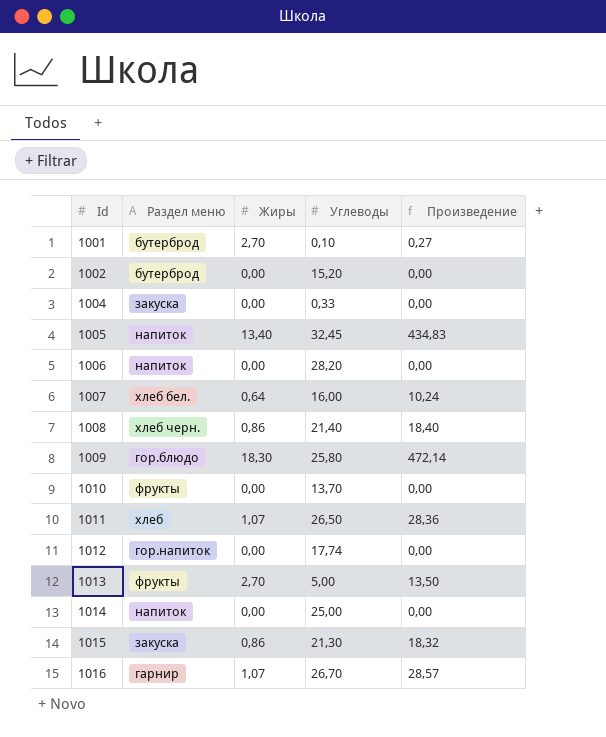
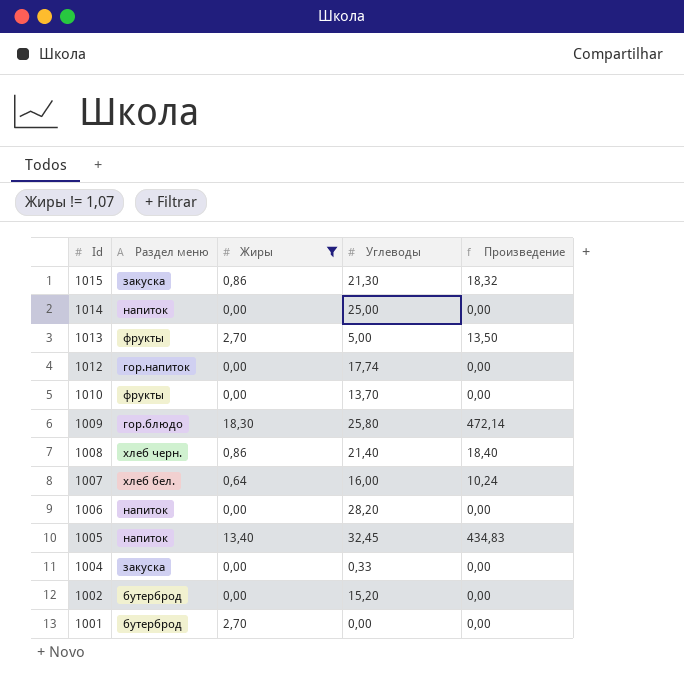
filter: none -> Жиры != 1,07
row order: Id ascending -> Id descending
1001 | Углеводы: 0,10 -> 0,00
1001 | Произведение: 0,27 -> 0,00

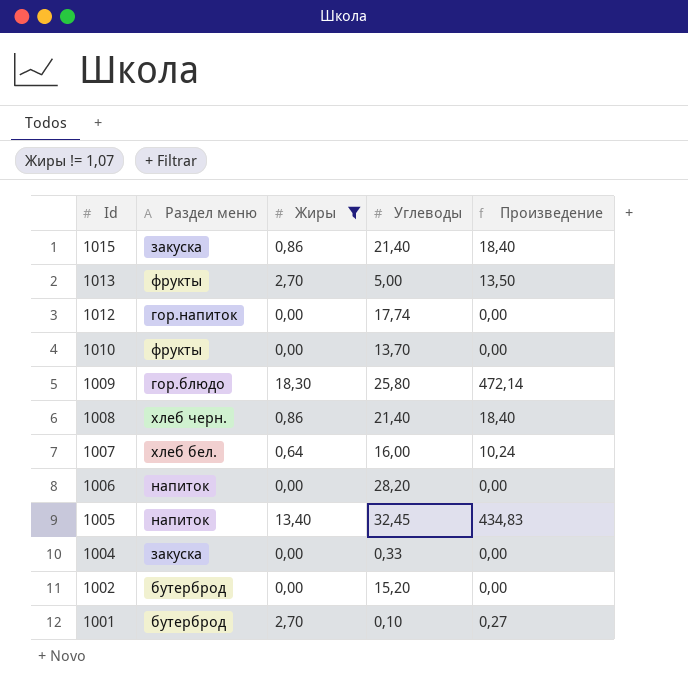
row 1014: напиток | 0,00 | 25,00 | 0,00 -> none
1015 | Углеводы: 21,30 -> 21,40
1015 | Произведение: 18,32 -> 18,40
1001 | Углеводы: 0,00 -> 0,10
1001 | Произведение: 0,00 -> 0,27

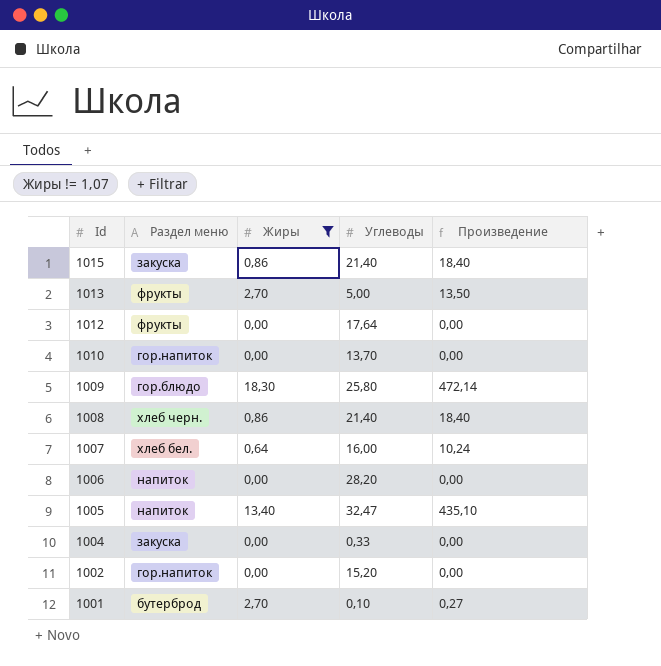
1012 | Раздел меню: гор.напиток -> фрукты
1012 | Углеводы: 17,74 -> 17,64
1010 | Раздел меню: фрукты -> гор.напиток
1005 | Углеводы: 32,45 -> 32,47
1005 | Произведение: 434,83 -> 435,10
1002 | Раздел меню: бутерброд -> гор.напиток

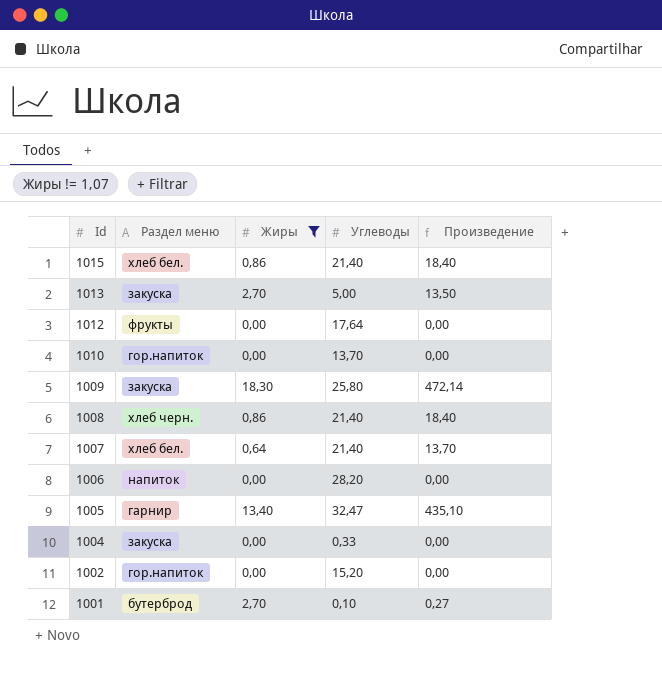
1015 | Раздел меню: закуска -> хлеб бел.
1013 | Раздел меню: фрукты -> закуска
1009 | Раздел меню: гор.блюдо -> закуска
1007 | Углеводы: 16,00 -> 21,40
1007 | Произведение: 10,24 -> 13,70
1005 | Раздел меню: напиток -> гарнир

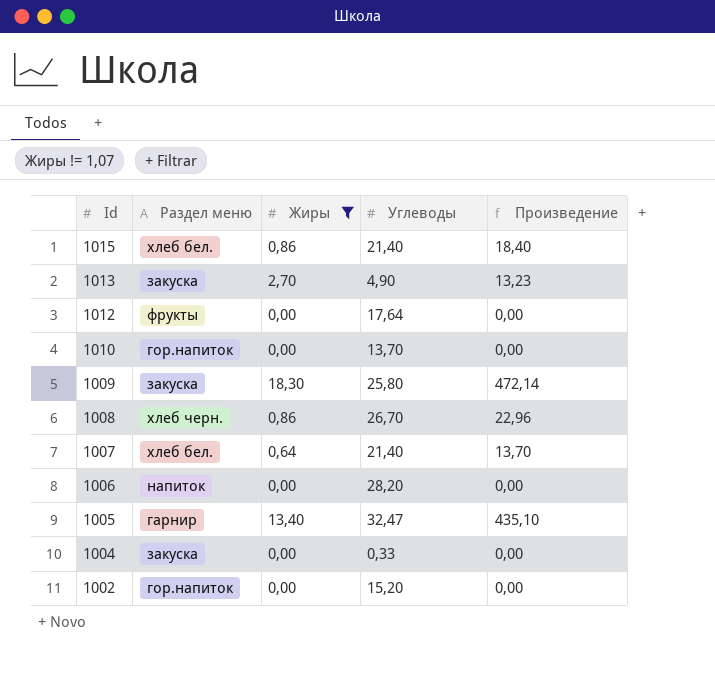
row 1001: бутерброд | 2,70 | 0,10 | 0,27 -> none
1013 | Углеводы: 5,00 -> 4,90
1013 | Произведение: 13,50 -> 13,23
1008 | Углеводы: 21,40 -> 26,70
1008 | Произведение: 18,40 -> 22,96

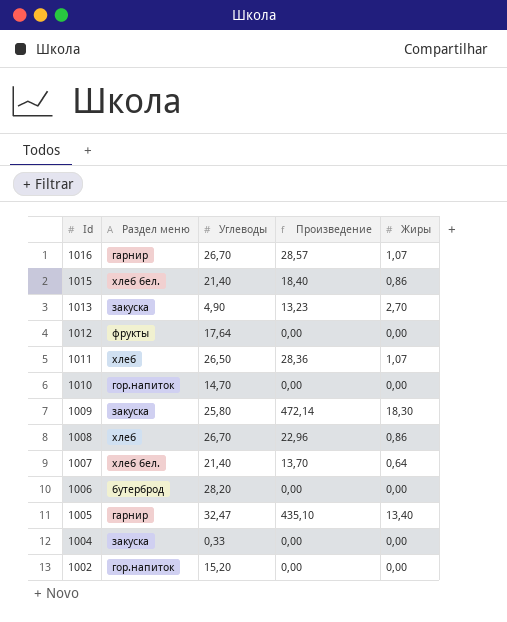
filter: Жиры != 1,07 -> none
column Жиры | position: 3 -> 5
1010 | Углеводы: 13,70 -> 14,70
1008 | Раздел меню: хлеб черн. -> хлеб
1006 | Раздел меню: напиток -> бутерброд

